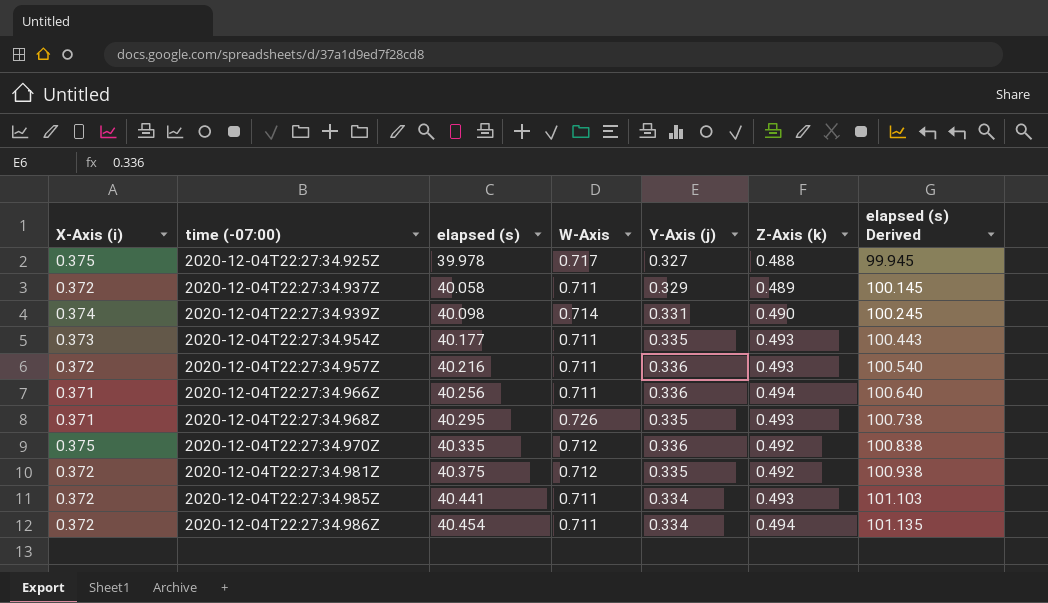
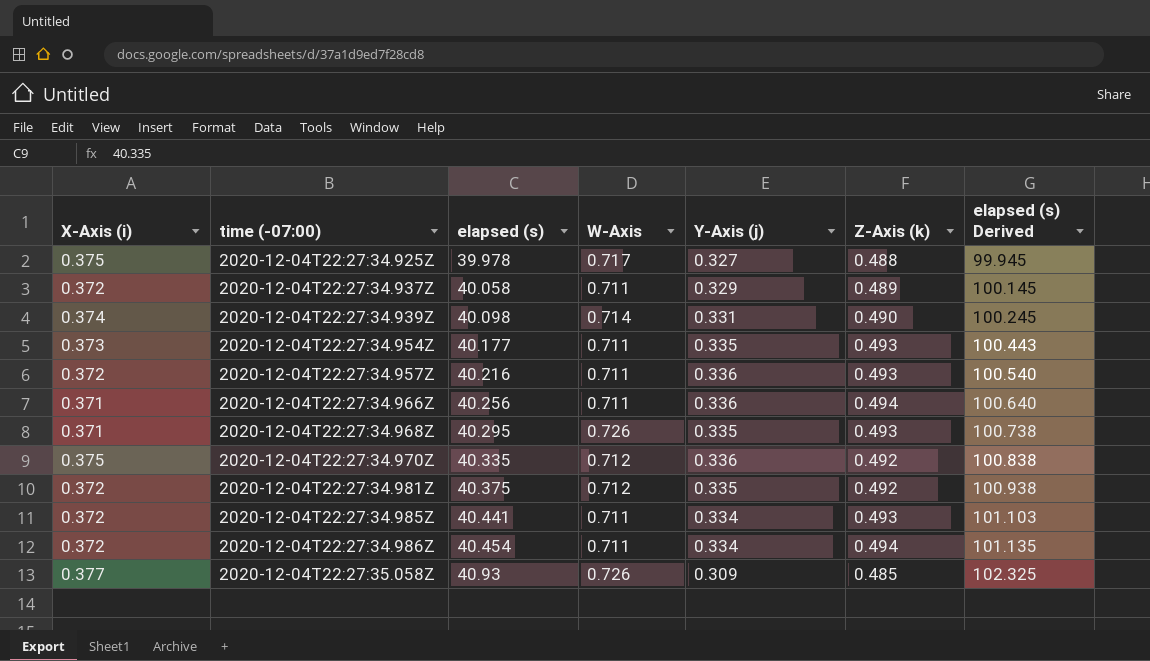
row 2020-12-04T22:27:35.058Z: none -> 0.377 | 40.93 | 0.726 | 0.309 | 0.485 | 102.325

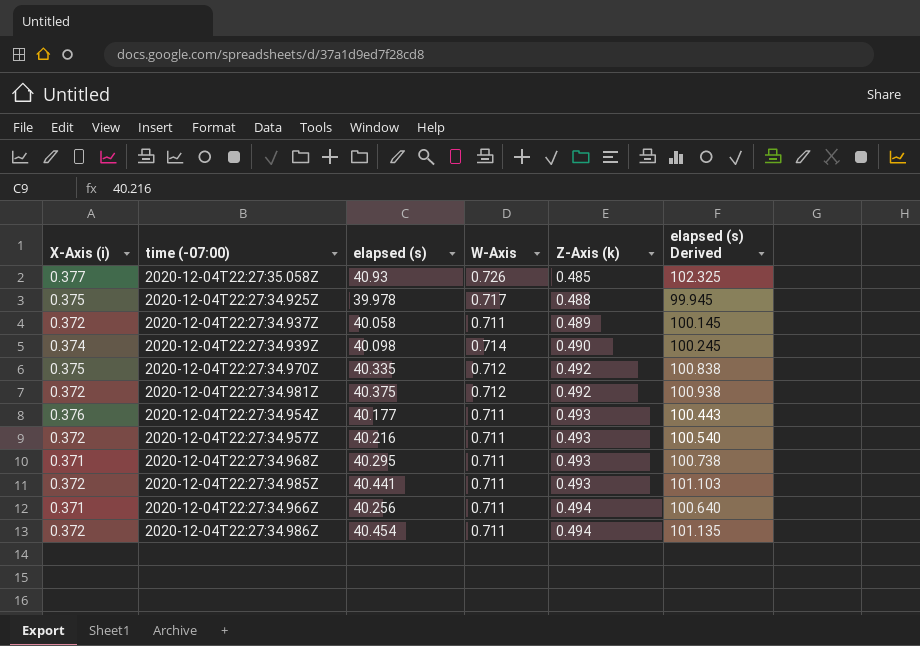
row order: time (-07:00) ascending -> Z-Axis (k) ascending
column Y-Axis (j) | position: 5 -> none
2020-12-04T22:27:34.954Z | X-Axis (i): 0.373 -> 0.376
2020-12-04T22:27:34.968Z | W-Axis: 0.726 -> 0.711

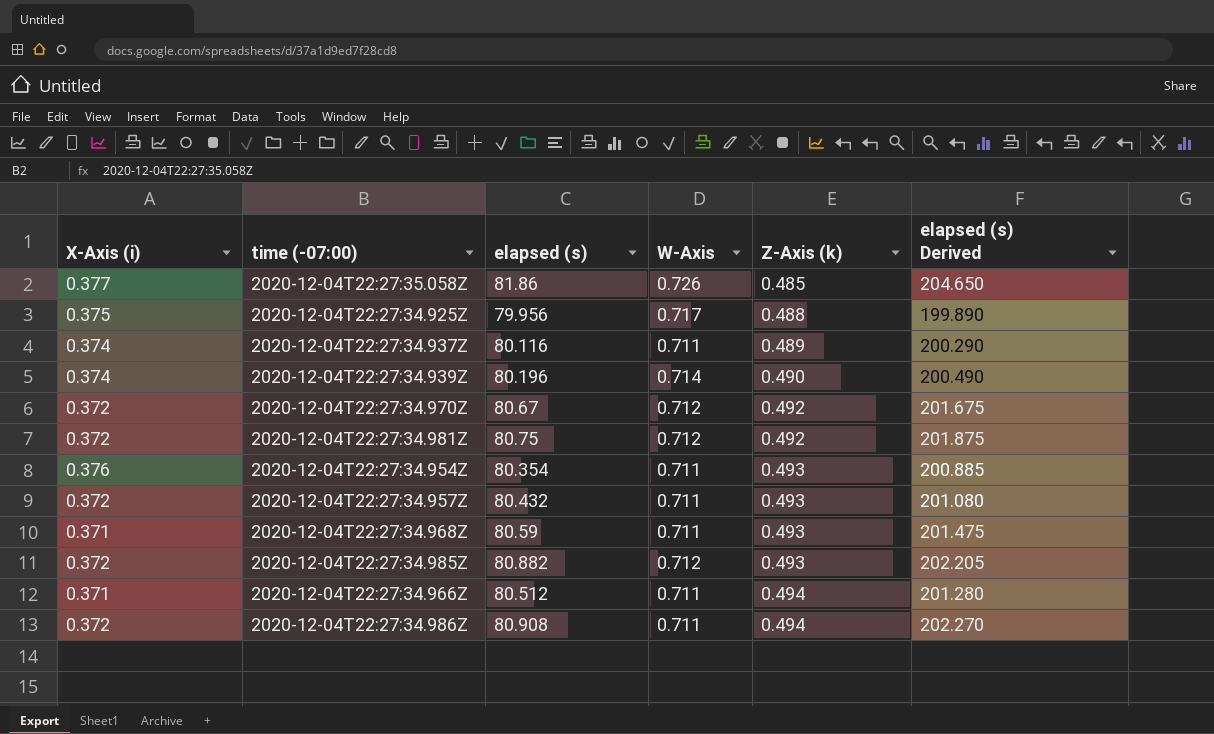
2020-12-04T22:27:35.058Z | elapsed (s): 40.93 -> 81.86
2020-12-04T22:27:35.058Z | elapsed (s) Derived: 102.325 -> 204.650
2020-12-04T22:27:34.925Z | elapsed (s): 39.978 -> 79.956
2020-12-04T22:27:34.925Z | elapsed (s) Derived: 99.945 -> 199.890
2020-12-04T22:27:34.937Z | X-Axis (i): 0.372 -> 0.374
2020-12-04T22:27:34.937Z | elapsed (s): 40.058 -> 80.116
2020-12-04T22:27:34.937Z | elapsed (s) Derived: 100.145 -> 200.290
2020-12-04T22:27:34.939Z | elapsed (s): 40.098 -> 80.196
2020-12-04T22:27:34.939Z | elapsed (s) Derived: 100.245 -> 200.490
2020-12-04T22:27:34.970Z | X-Axis (i): 0.375 -> 0.372
2020-12-04T22:27:34.970Z | elapsed (s): 40.335 -> 80.67
2020-12-04T22:27:34.970Z | elapsed (s) Derived: 100.838 -> 201.675
2020-12-04T22:27:34.981Z | elapsed (s): 40.375 -> 80.75
2020-12-04T22:27:34.981Z | elapsed (s) Derived: 100.938 -> 201.875
2020-12-04T22:27:34.954Z | elapsed (s): 40.177 -> 80.354
2020-12-04T22:27:34.954Z | elapsed (s) Derived: 100.443 -> 200.885
2020-12-04T22:27:34.957Z | elapsed (s): 40.216 -> 80.432
2020-12-04T22:27:34.957Z | elapsed (s) Derived: 100.540 -> 201.080
2020-12-04T22:27:34.968Z | elapsed (s): 40.295 -> 80.59
2020-12-04T22:27:34.968Z | elapsed (s) Derived: 100.738 -> 201.475
2020-12-04T22:27:34.985Z | elapsed (s): 40.441 -> 80.882
2020-12-04T22:27:34.985Z | W-Axis: 0.711 -> 0.712
2020-12-04T22:27:34.985Z | elapsed (s) Derived: 101.103 -> 202.205
2020-12-04T22:27:34.966Z | elapsed (s): 40.256 -> 80.512
2020-12-04T22:27:34.966Z | elapsed (s) Derived: 100.640 -> 201.280
2020-12-04T22:27:34.986Z | elapsed (s): 40.454 -> 80.908
2020-12-04T22:27:34.986Z | elapsed (s) Derived: 101.135 -> 202.270

